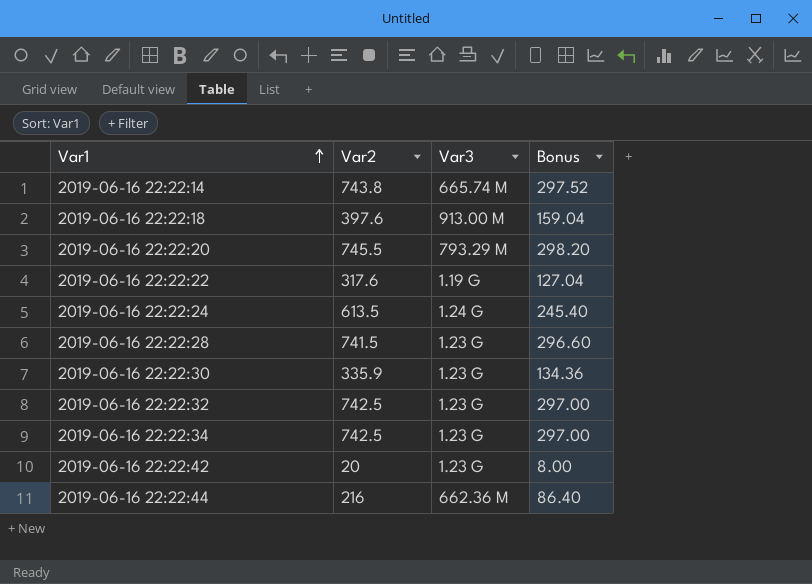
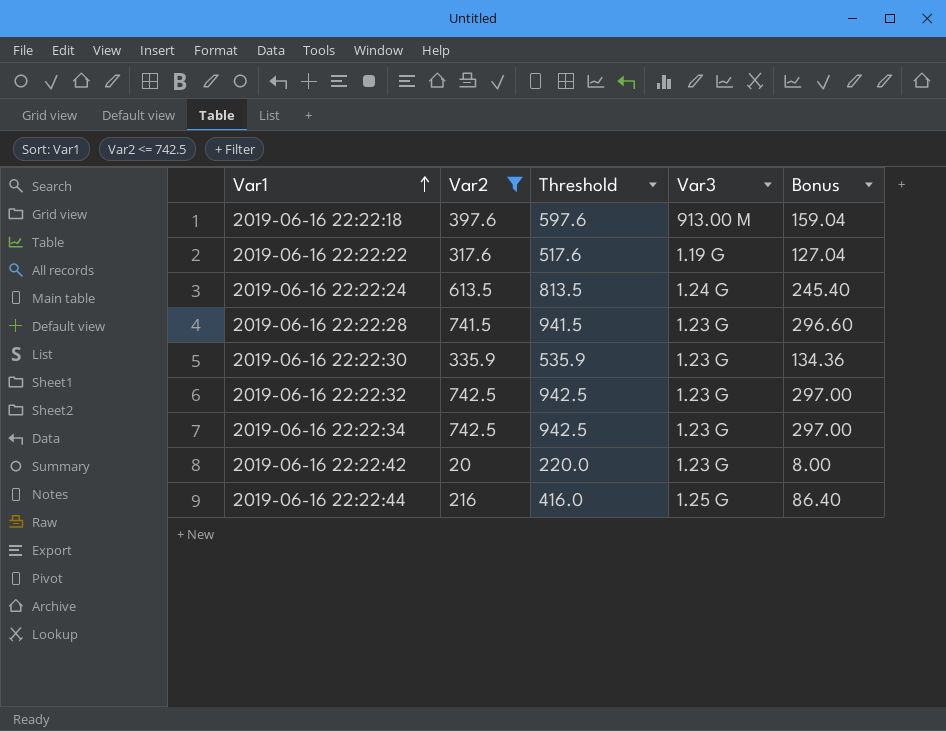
filter: none -> Var2 <= 742.5
column Threshold | formula: none -> [Var2] + 200
2019-06-16 22:22:44 | Var3: 662.36 M -> 1.25 G

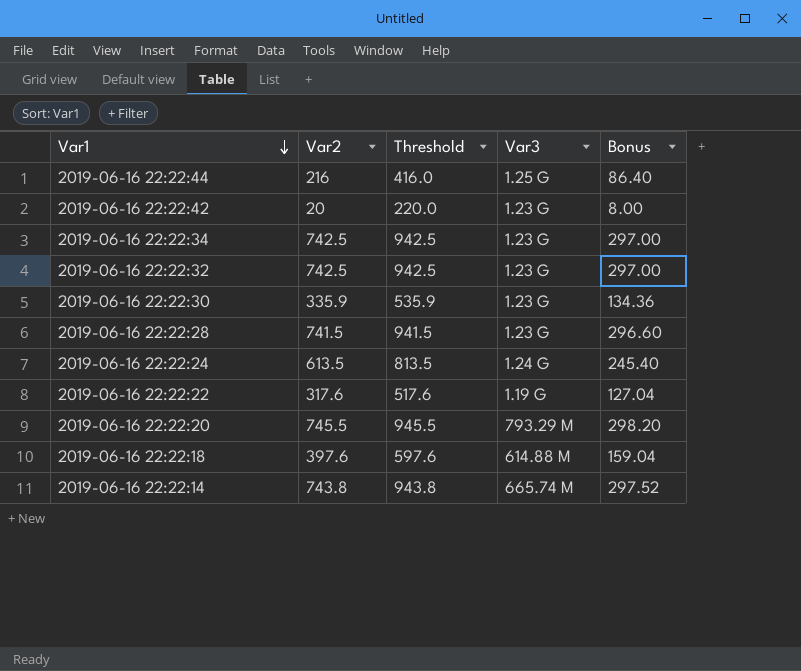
filter: Var2 <= 742.5 -> none
row order: Var1 ascending -> Var1 descending
2019-06-16 22:22:18 | Var3: 913.00 M -> 614.88 M

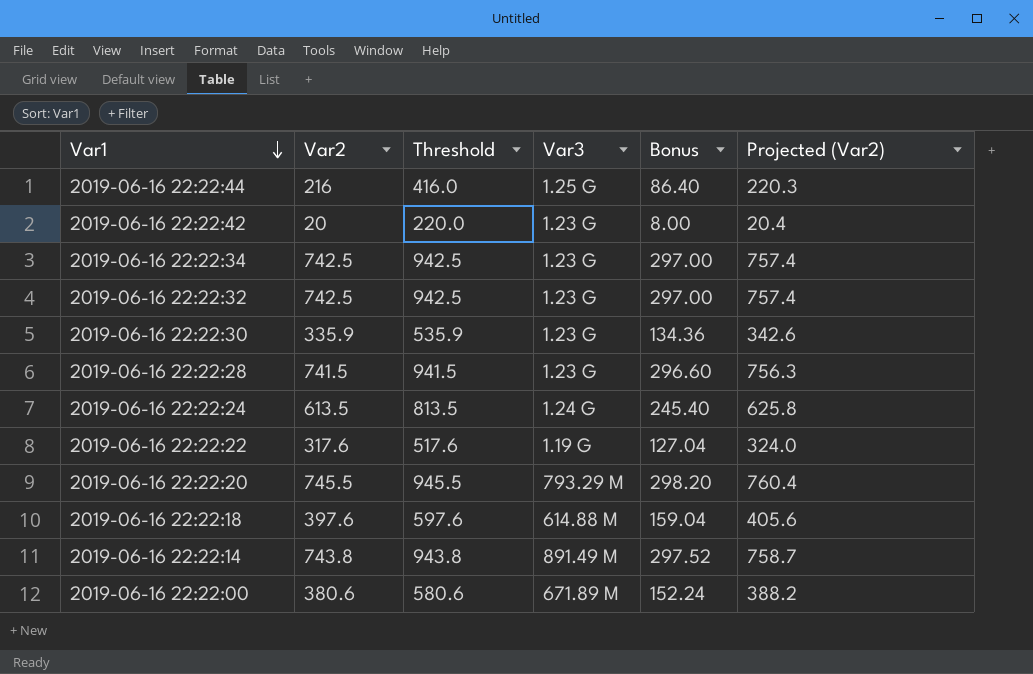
column Projected (Var2) | formula: none -> [Var2] * 1.02
2019-06-16 22:22:14 | Var3: 665.74 M -> 891.49 M
row 2019-06-16 22:22:00: none -> 380.6 | 580.6 | 671.89 M | 152.24 | 388.2

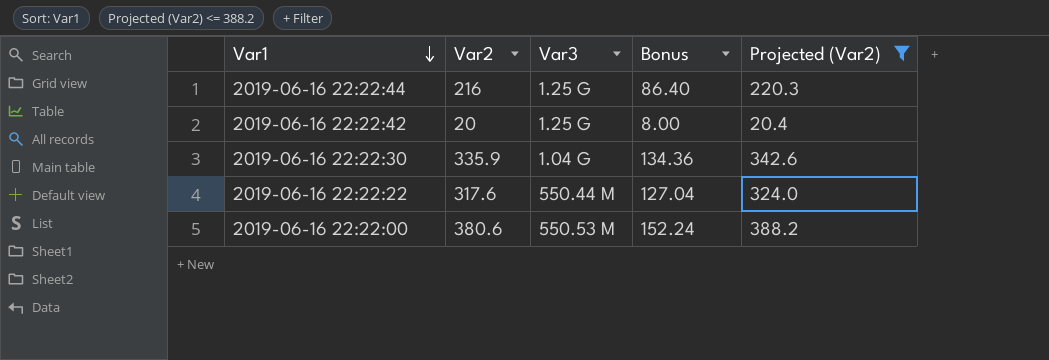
filter: none -> Projected (Var2) <= 388.2
column Threshold | formula: [Var2] + 200 -> none
2019-06-16 22:22:42 | Var3: 1.23 G -> 1.25 G
2019-06-16 22:22:30 | Var3: 1.23 G -> 1.04 G
2019-06-16 22:22:22 | Var3: 1.19 G -> 550.44 M
2019-06-16 22:22:00 | Var3: 671.89 M -> 550.53 M

